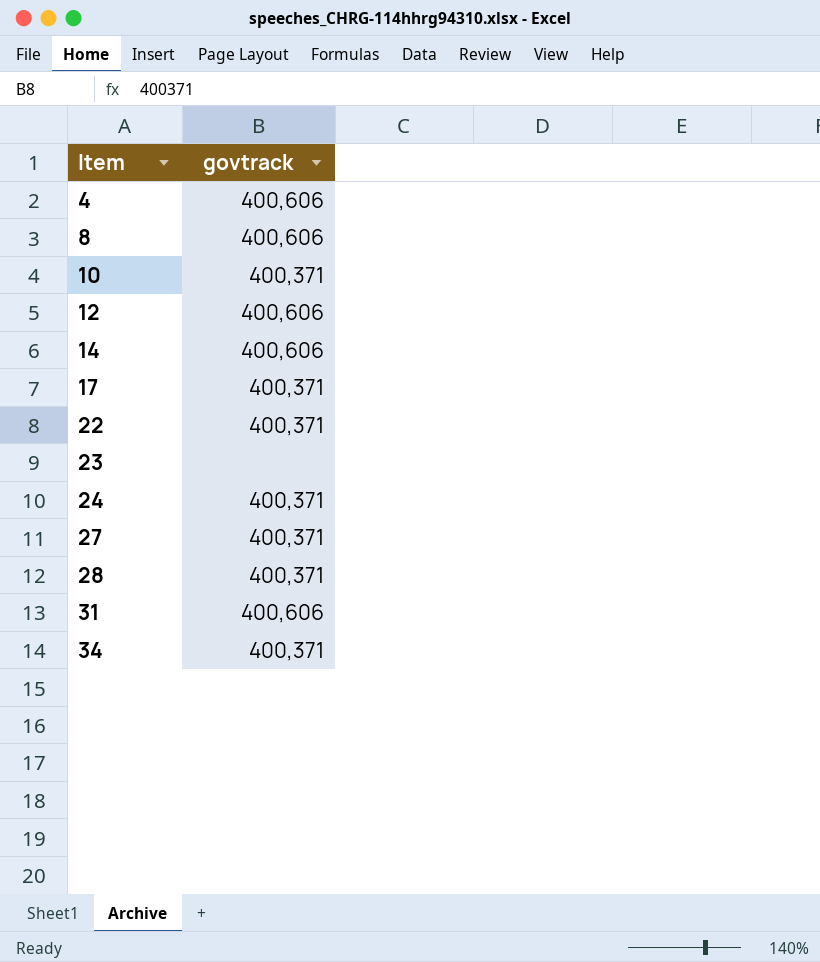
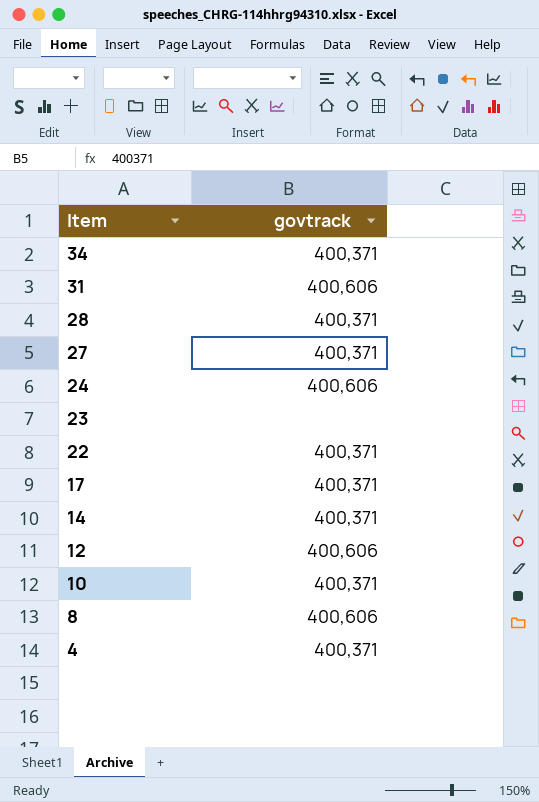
row order: Item ascending -> Item descending
24 | govtrack: 400,371 -> 400,606
14 | govtrack: 400,606 -> 400,371
4 | govtrack: 400,606 -> 400,371

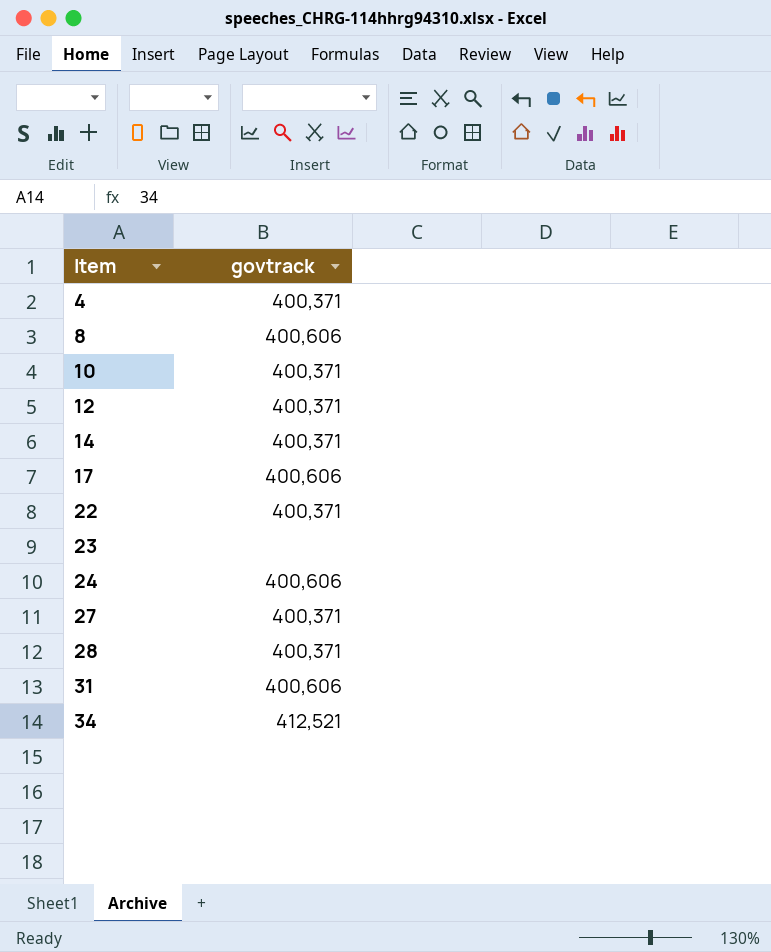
row order: Item descending -> Item ascending
12 | govtrack: 400,606 -> 400,371
17 | govtrack: 400,371 -> 400,606
34 | govtrack: 400,371 -> 412,521

